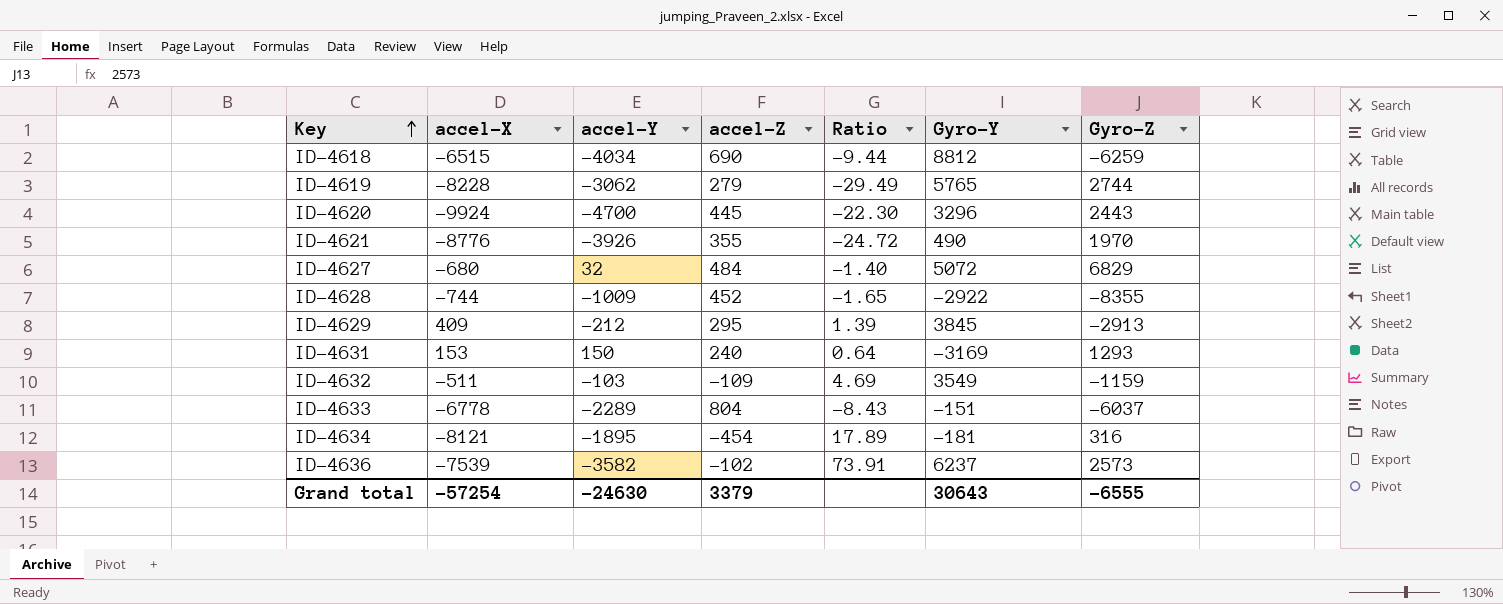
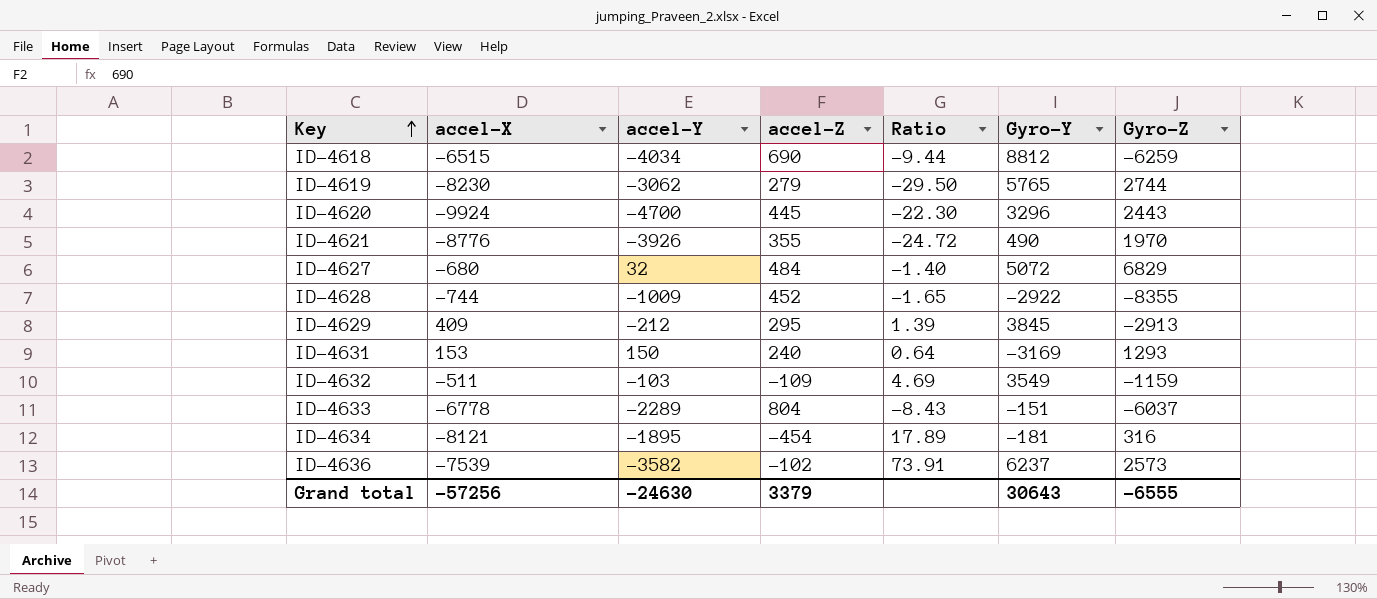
ID-4619 | accel-X: -8228 -> -8230
ID-4619 | Ratio: -29.49 -> -29.50
Grand total | accel-X: -57254 -> -57256

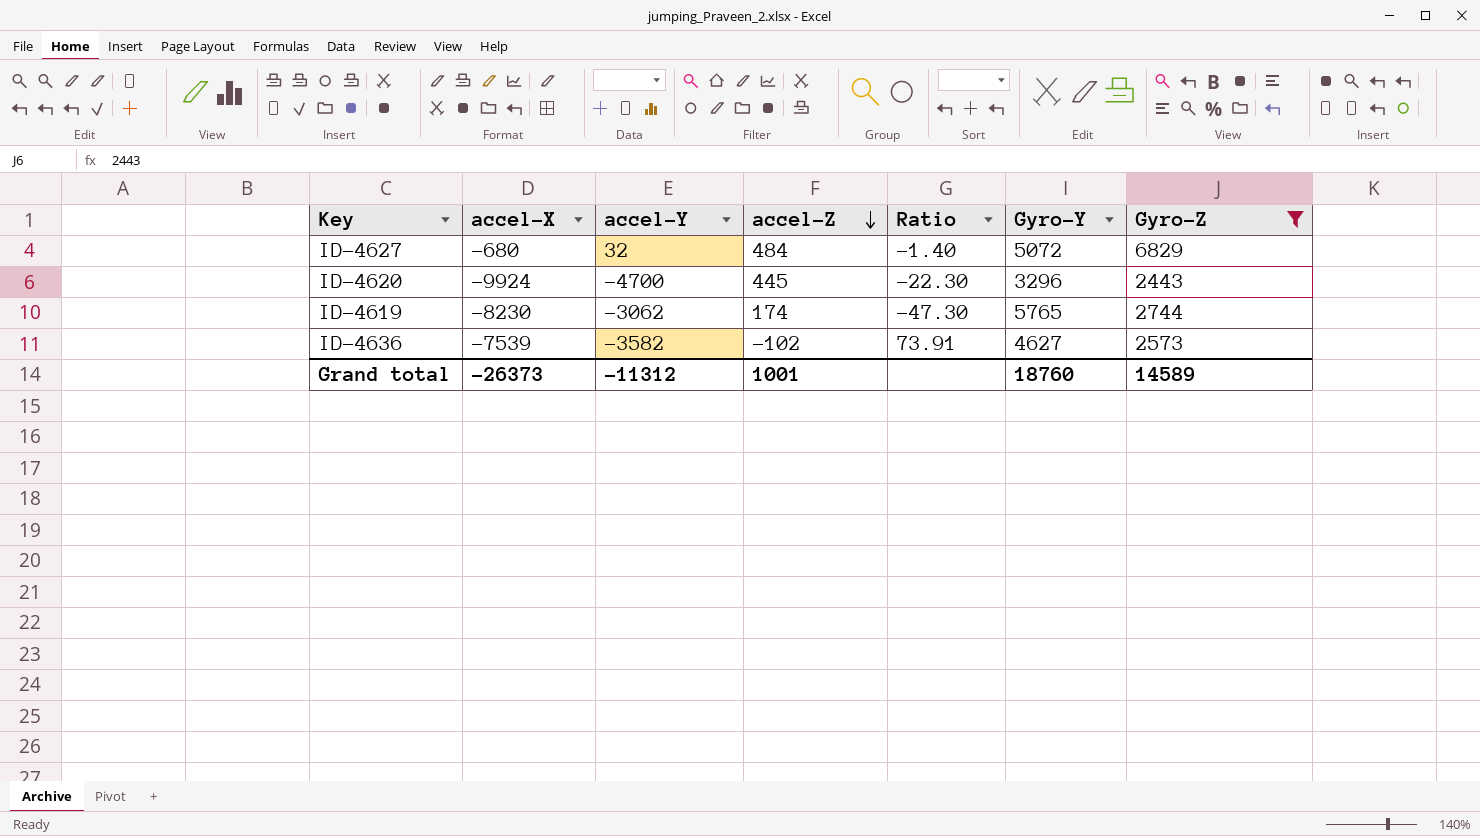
filter: none -> Gyro-Z >= 2443
row order: Key ascending -> accel-Z descending
ID-4619 | accel-Z: 279 -> 174
ID-4619 | Ratio: -29.50 -> -47.30
ID-4636 | Gyro-Y: 6237 -> 4627
Grand total | accel-X: -57256 -> -26373
Grand total | accel-Y: -24630 -> -11312
Grand total | accel-Z: 3379 -> 1001
Grand total | Gyro-Y: 30643 -> 18760
Grand total | Gyro-Z: -6555 -> 14589

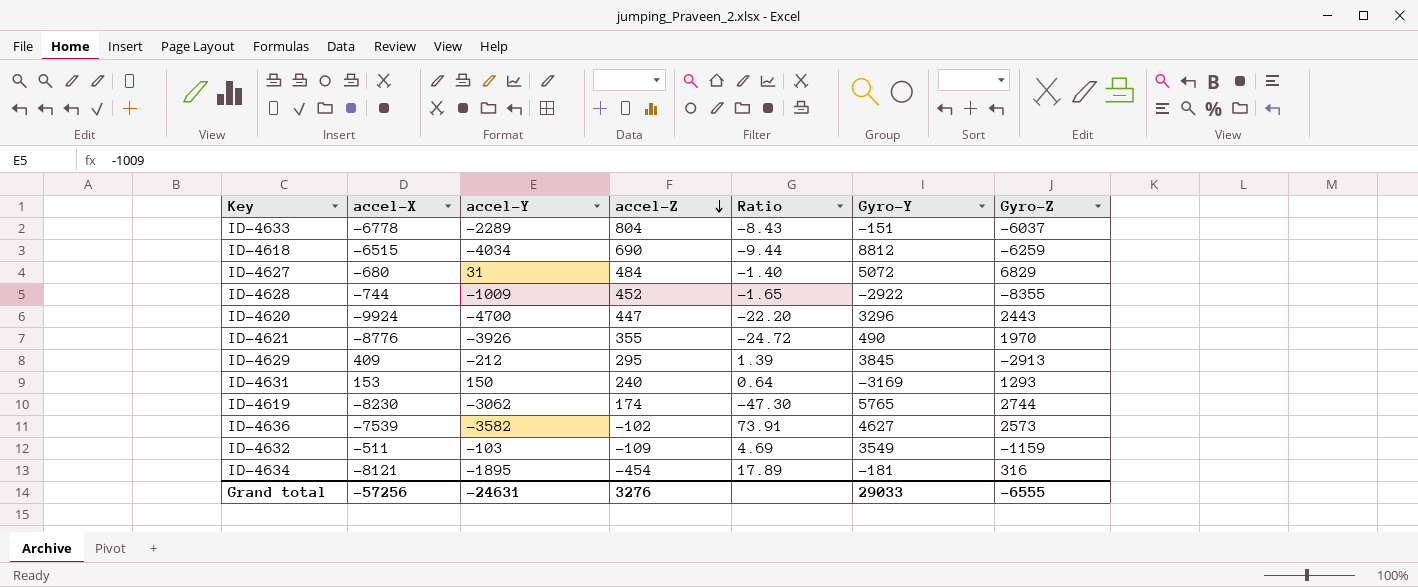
filter: Gyro-Z >= 2443 -> none
ID-4627 | accel-Y: 32 -> 31
ID-4620 | accel-Z: 445 -> 447
ID-4620 | Ratio: -22.30 -> -22.20
Grand total | accel-X: -26373 -> -57256
Grand total | accel-Y: -11312 -> -24631
Grand total | accel-Z: 1001 -> 3276
Grand total | Gyro-Y: 18760 -> 29033
Grand total | Gyro-Z: 14589 -> -6555

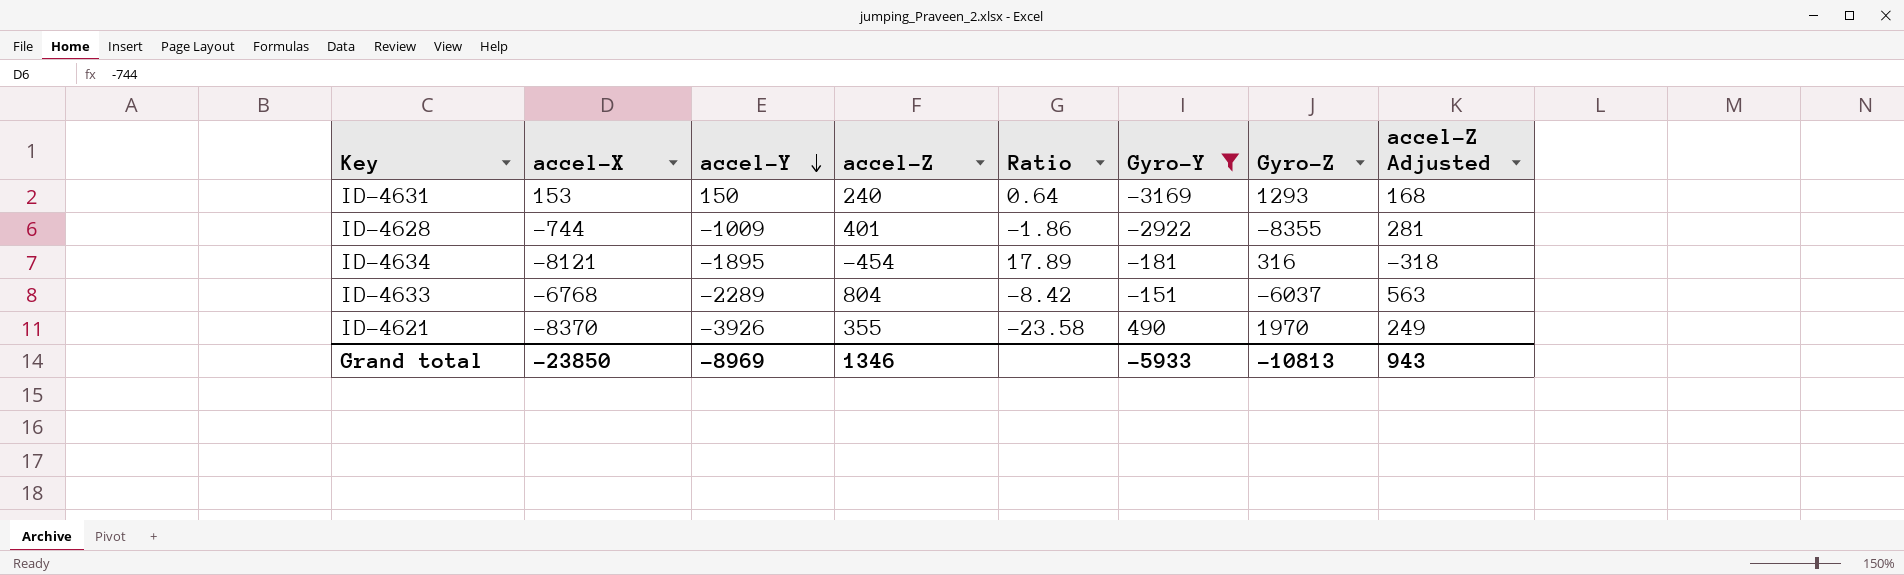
filter: none -> Gyro-Y <= 490
row order: accel-Z descending -> accel-Y descending
column accel-Z Adjusted | formula: none -> [accel-Z] * 0.7
ID-4628 | accel-Z: 452 -> 401
ID-4628 | Ratio: -1.65 -> -1.86
ID-4633 | accel-X: -6778 -> -6768
ID-4633 | Ratio: -8.43 -> -8.42
ID-4621 | accel-X: -8776 -> -8370
ID-4621 | Ratio: -24.72 -> -23.58
Grand total | accel-X: -57256 -> -23850
Grand total | accel-Y: -24631 -> -8969
Grand total | accel-Z: 3276 -> 1346
Grand total | Gyro-Y: 29033 -> -5933
Grand total | Gyro-Z: -6555 -> -10813

